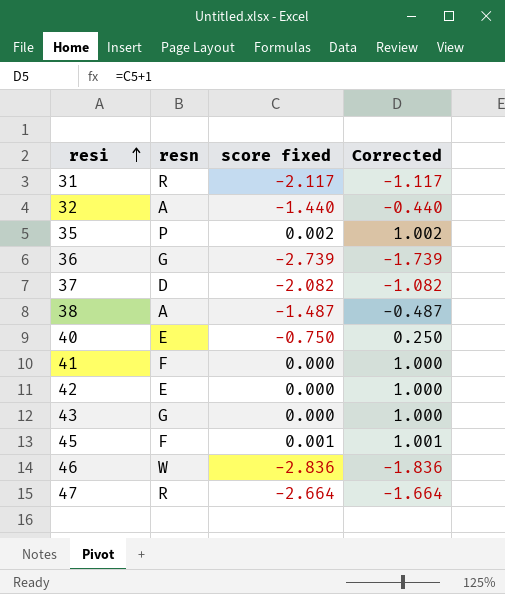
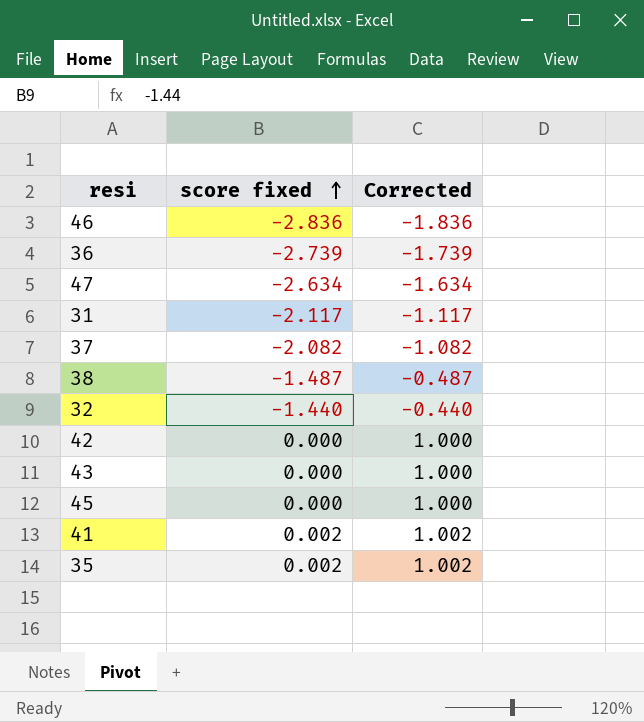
row order: resi ascending -> score fixed ascending
column resn | position: 2 -> none
row 40: E | -0.750 | 0.250 -> none
47 | score fixed: -2.664 -> -2.634
47 | Corrected: -1.664 -> -1.634
45 | score fixed: 0.001 -> 0.000
45 | Corrected: 1.001 -> 1.000
41 | score fixed: 0.000 -> 0.002
41 | Corrected: 1.000 -> 1.002

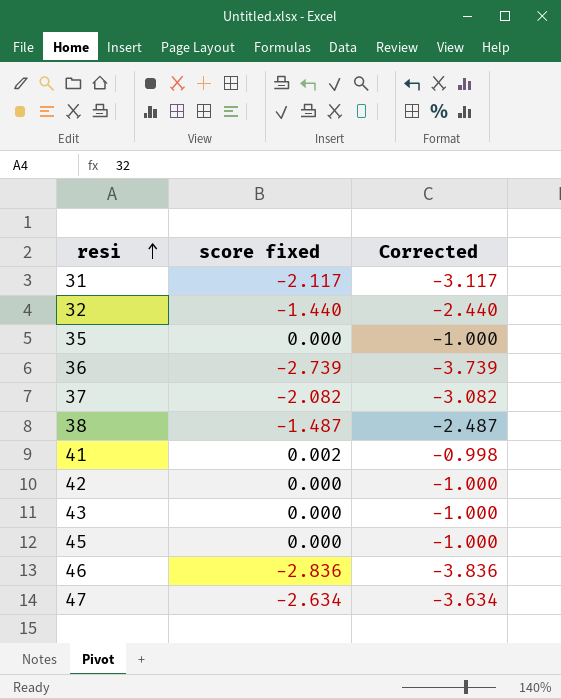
row order: score fixed ascending -> resi ascending
column Corrected | formula: [score fixed] + 1 -> [score fixed] - 1
35 | score fixed: 0.002 -> 0.000

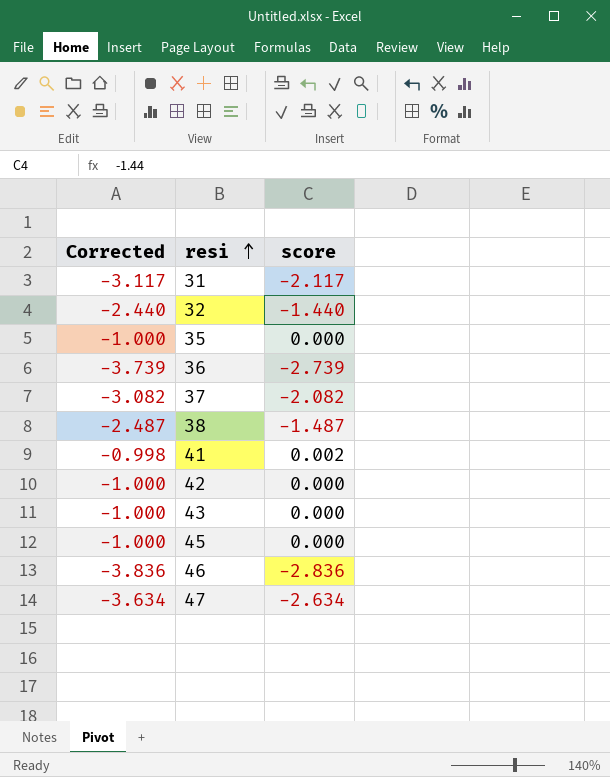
column Corrected | position: 3 -> 1
column name: score fixed -> score

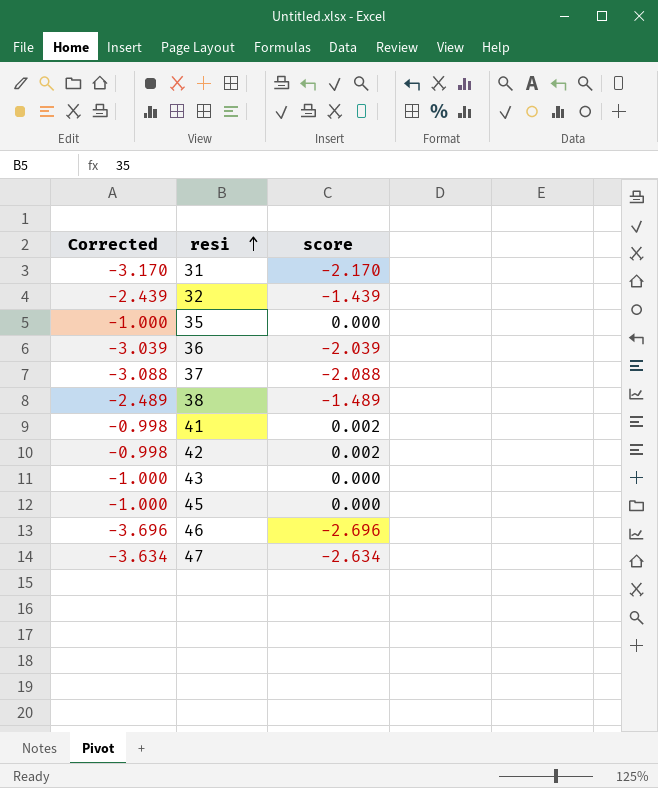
31 | Corrected: -3.117 -> -3.170
31 | score: -2.117 -> -2.170
32 | Corrected: -2.440 -> -2.439
32 | score: -1.440 -> -1.439
36 | Corrected: -3.739 -> -3.039
36 | score: -2.739 -> -2.039
37 | Corrected: -3.082 -> -3.088
37 | score: -2.082 -> -2.088
38 | Corrected: -2.487 -> -2.489
38 | score: -1.487 -> -1.489
42 | Corrected: -1.000 -> -0.998
42 | score: 0.000 -> 0.002
46 | Corrected: -3.836 -> -3.696
46 | score: -2.836 -> -2.696

